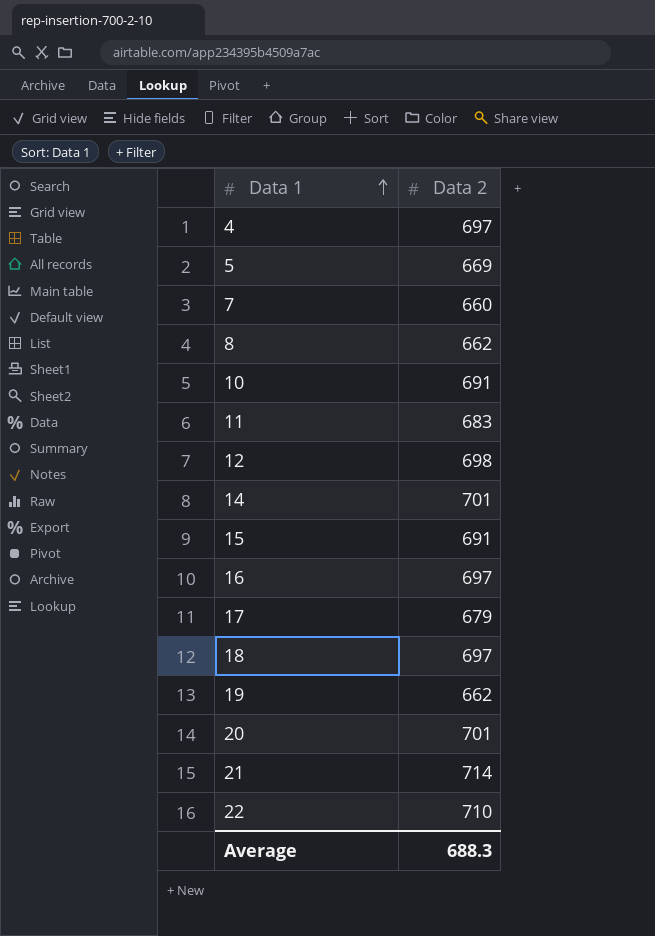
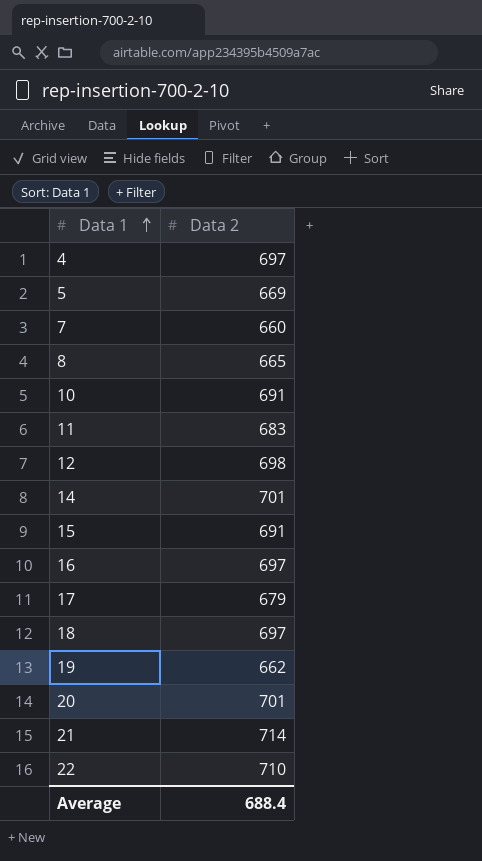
8 | Data 2: 662 -> 665
Average | Data 2: 688.3 -> 688.4

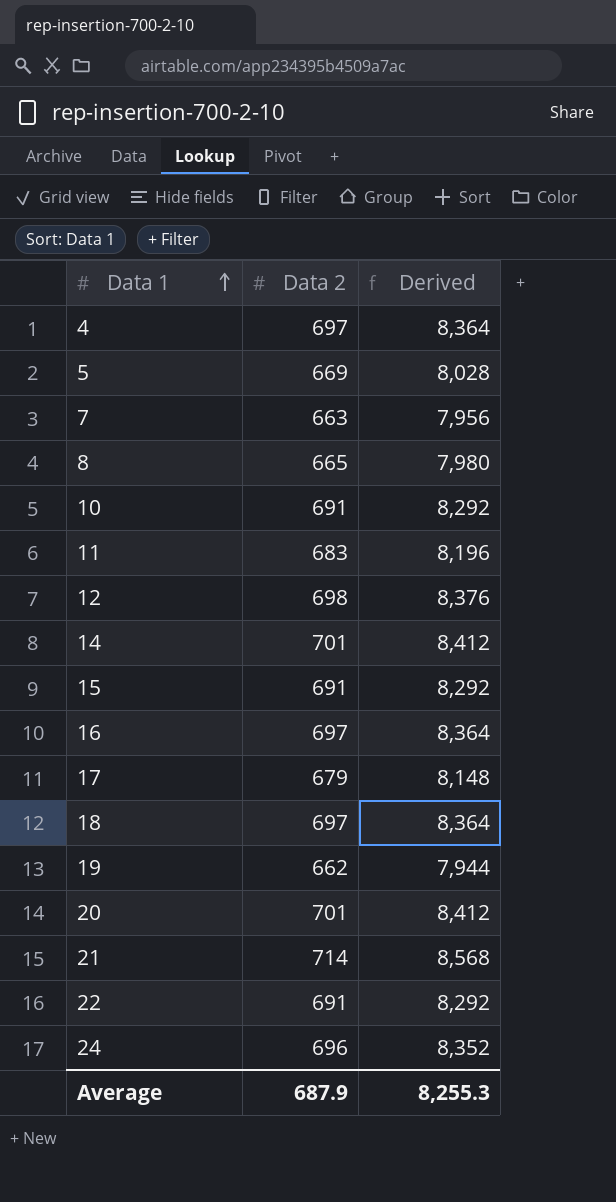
column Derived | formula: none -> [Data 2] * 12
7 | Data 2: 660 -> 663
22 | Data 2: 710 -> 691
row 24: none -> 696 | 8,352
Average | Data 2: 688.4 -> 687.9

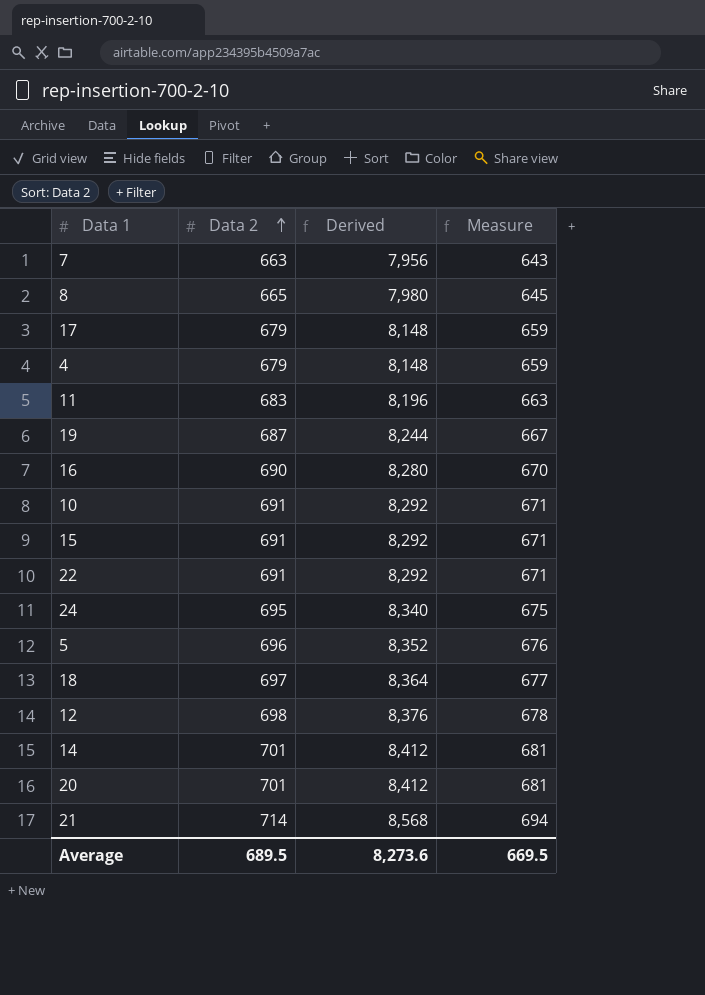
row order: Data 1 ascending -> Data 2 ascending
column Measure | formula: none -> [Data 2] - 20
4 | Data 2: 697 -> 679
4 | Derived: 8,364 -> 8,148
19 | Data 2: 662 -> 687
19 | Derived: 7,944 -> 8,244
16 | Data 2: 697 -> 690
16 | Derived: 8,364 -> 8,280
24 | Data 2: 696 -> 695
24 | Derived: 8,352 -> 8,340
5 | Data 2: 669 -> 696
5 | Derived: 8,028 -> 8,352
Average | Data 2: 687.9 -> 689.5
Average | Derived: 8,255.3 -> 8,273.6

